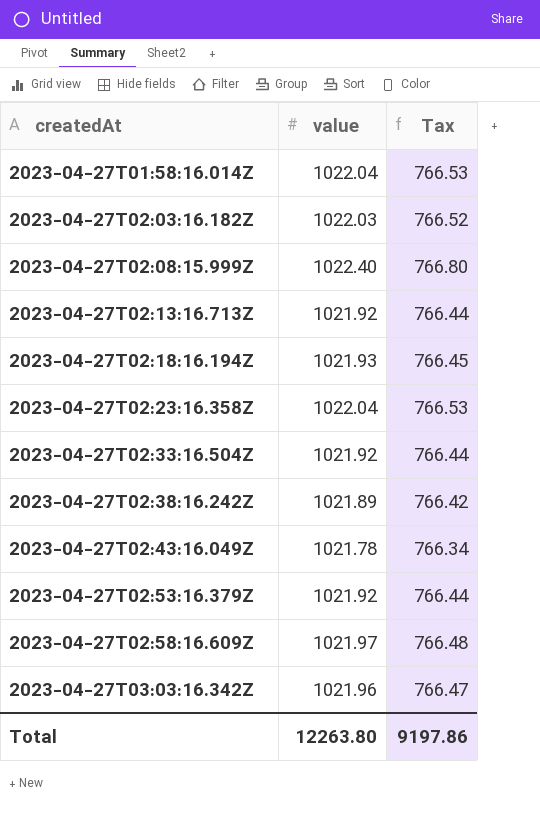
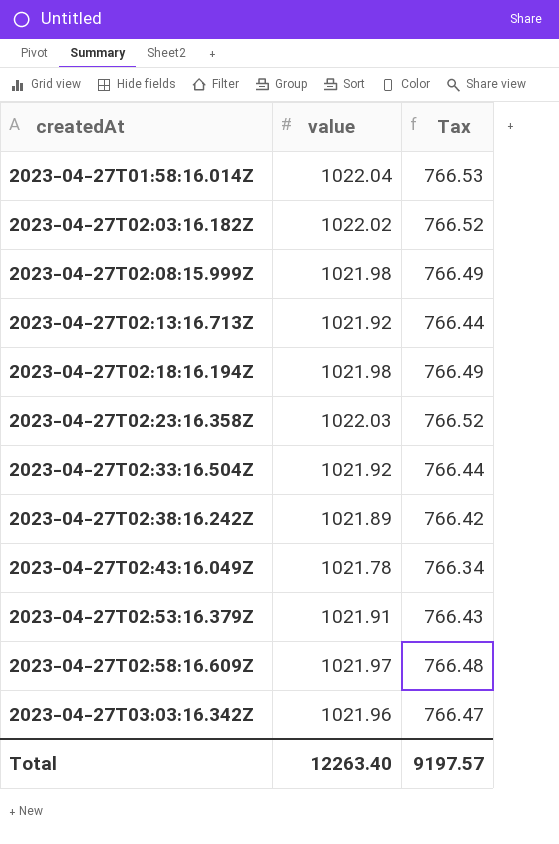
2023-04-27T02:03:16.182Z | value: 1022.03 -> 1022.02
2023-04-27T02:08:15.999Z | value: 1022.40 -> 1021.98
2023-04-27T02:08:15.999Z | Tax: 766.80 -> 766.49
2023-04-27T02:18:16.194Z | value: 1021.93 -> 1021.98
2023-04-27T02:18:16.194Z | Tax: 766.45 -> 766.49
2023-04-27T02:23:16.358Z | value: 1022.04 -> 1022.03
2023-04-27T02:23:16.358Z | Tax: 766.53 -> 766.52
2023-04-27T02:53:16.379Z | value: 1021.92 -> 1021.91
2023-04-27T02:53:16.379Z | Tax: 766.44 -> 766.43
Total | value: 12263.80 -> 12263.40
Total | Tax: 9197.86 -> 9197.57

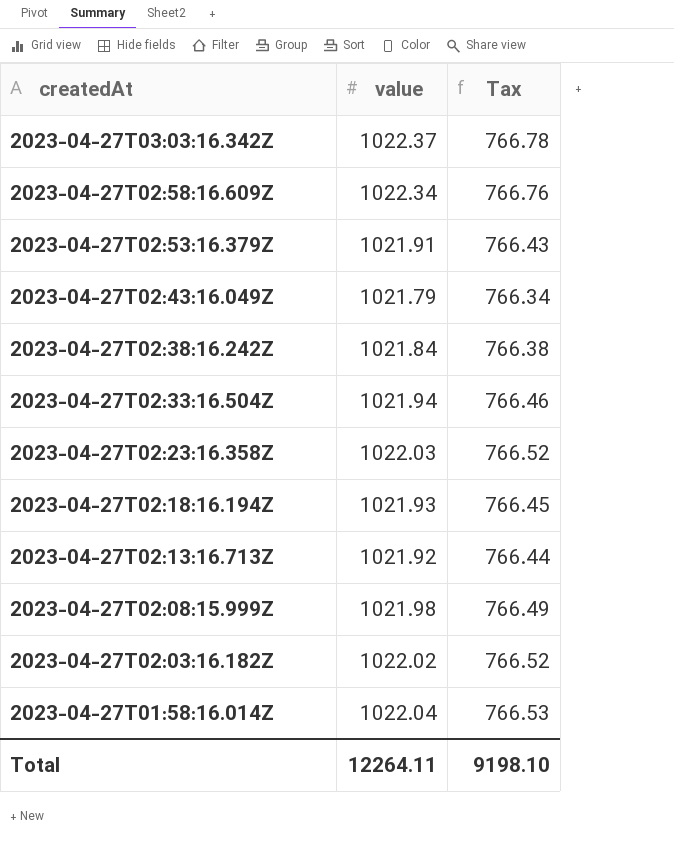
row order: createdAt ascending -> createdAt descending
2023-04-27T03:03:16.342Z | value: 1021.96 -> 1022.37
2023-04-27T03:03:16.342Z | Tax: 766.47 -> 766.78
2023-04-27T02:58:16.609Z | value: 1021.97 -> 1022.34
2023-04-27T02:58:16.609Z | Tax: 766.48 -> 766.76
2023-04-27T02:43:16.049Z | value: 1021.78 -> 1021.79
2023-04-27T02:38:16.242Z | value: 1021.89 -> 1021.84
2023-04-27T02:38:16.242Z | Tax: 766.42 -> 766.38
2023-04-27T02:33:16.504Z | value: 1021.92 -> 1021.94
2023-04-27T02:33:16.504Z | Tax: 766.44 -> 766.46
2023-04-27T02:18:16.194Z | value: 1021.98 -> 1021.93
2023-04-27T02:18:16.194Z | Tax: 766.49 -> 766.45
Total | value: 12263.40 -> 12264.11
Total | Tax: 9197.57 -> 9198.10

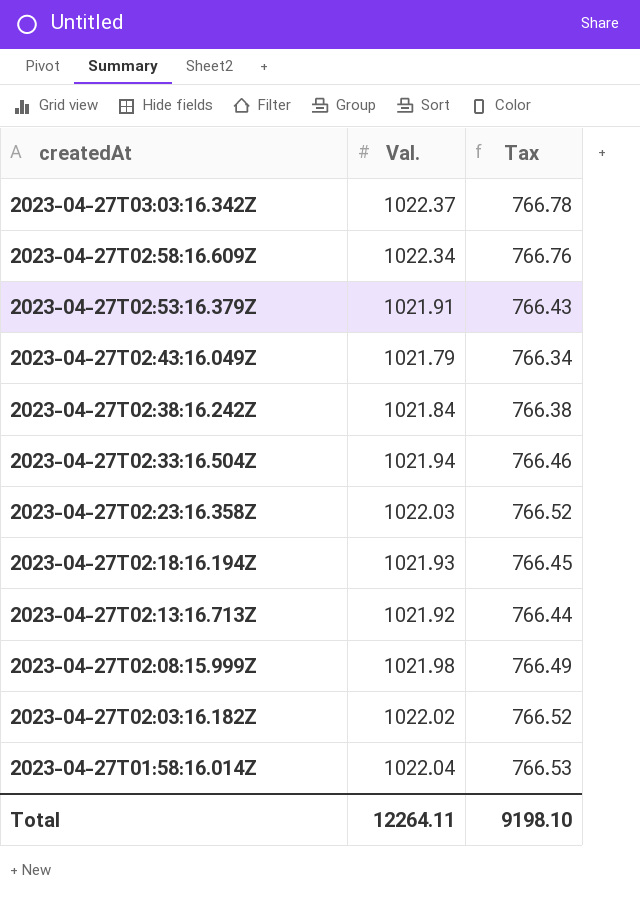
column name: value -> Val.

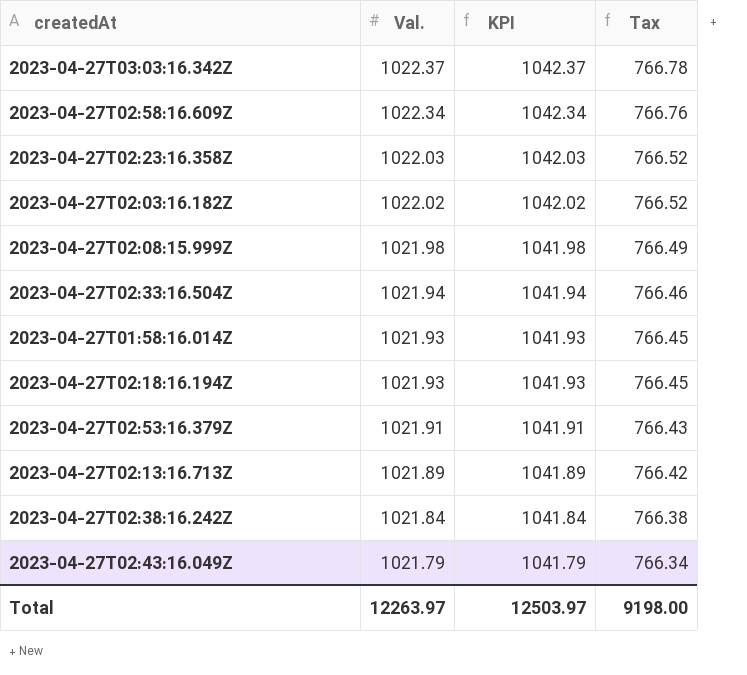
row order: createdAt descending -> Val. descending
column KPI | formula: none -> [Val.] + 20
2023-04-27T01:58:16.014Z | Val.: 1022.04 -> 1021.93
2023-04-27T01:58:16.014Z | Tax: 766.53 -> 766.45
2023-04-27T02:13:16.713Z | Val.: 1021.92 -> 1021.89
2023-04-27T02:13:16.713Z | Tax: 766.44 -> 766.42
Total | Val.: 12264.11 -> 12263.97
Total | Tax: 9198.10 -> 9198.00

